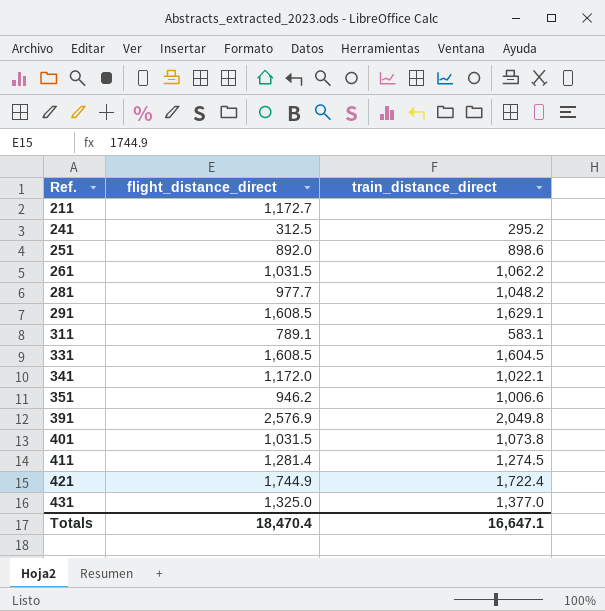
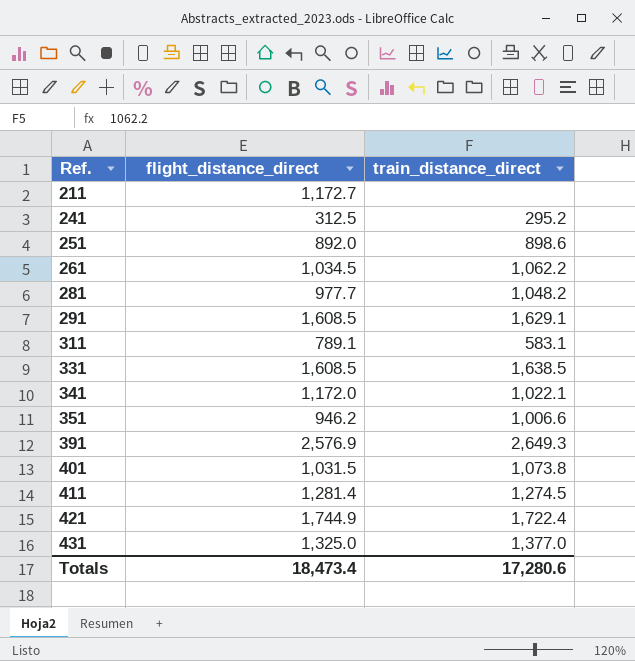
261 | flight_distance_direct: 1,031.5 -> 1,034.5
331 | train_distance_direct: 1,604.5 -> 1,638.5
391 | train_distance_direct: 2,049.8 -> 2,649.3
Totals | flight_distance_direct: 18,470.4 -> 18,473.4
Totals | train_distance_direct: 16,647.1 -> 17,280.6

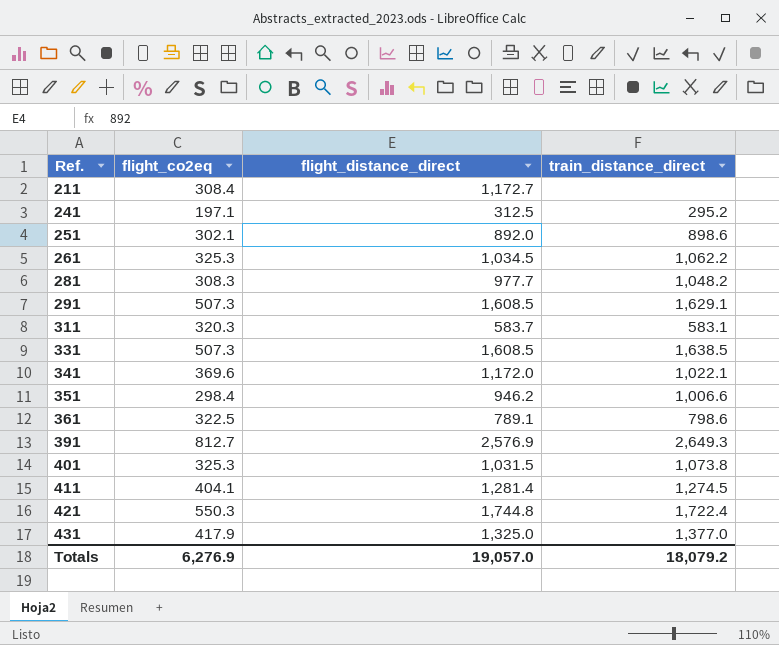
column flight_co2eq | position: none -> 2
311 | flight_distance_direct: 789.1 -> 583.7
row 361: none -> 322.5 | 789.1 | 798.6
421 | flight_distance_direct: 1,744.9 -> 1,744.8
Totals | flight_distance_direct: 18,473.4 -> 19,057.0
Totals | train_distance_direct: 17,280.6 -> 18,079.2

